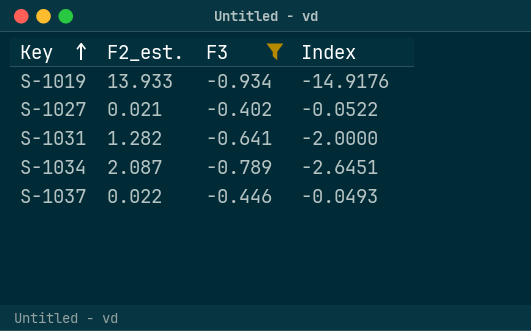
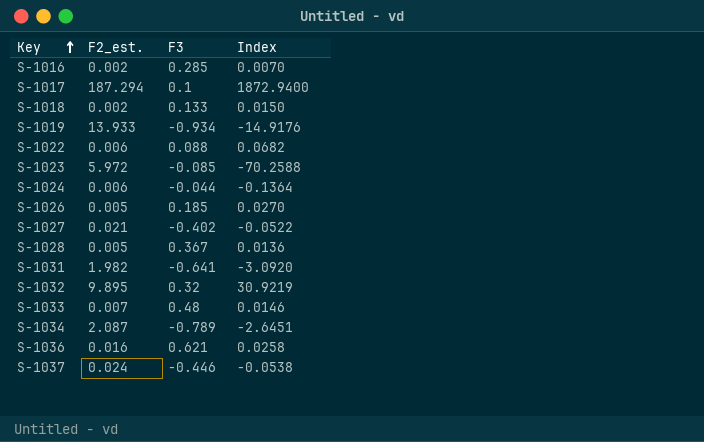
filter: F3 <= -0.402 -> none
S-1031 | F2_est.: 1.282 -> 1.982
S-1031 | Index: -2.0000 -> -3.0920
S-1037 | F2_est.: 0.022 -> 0.024
S-1037 | Index: -0.0493 -> -0.0538

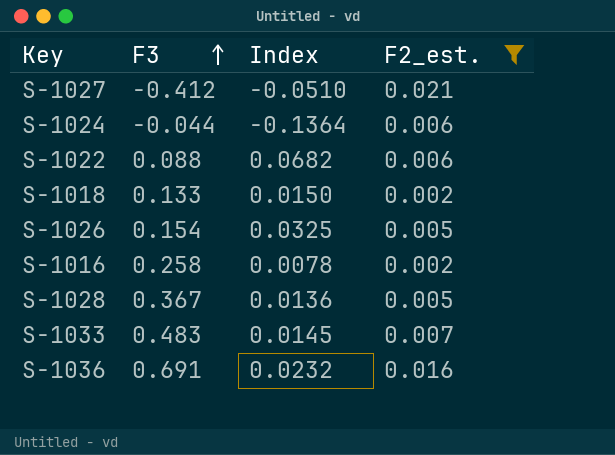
filter: none -> F2_est. <= 0.021
row order: Key ascending -> F3 ascending
column F2_est. | position: 2 -> 4
S-1027 | F3: -0.402 -> -0.412
S-1027 | Index: -0.0522 -> -0.0510
S-1026 | F3: 0.185 -> 0.154
S-1026 | Index: 0.0270 -> 0.0325
S-1016 | F3: 0.285 -> 0.258
S-1016 | Index: 0.0070 -> 0.0078
S-1033 | F3: 0.48 -> 0.483
S-1033 | Index: 0.0146 -> 0.0145
S-1036 | F3: 0.621 -> 0.691
S-1036 | Index: 0.0258 -> 0.0232

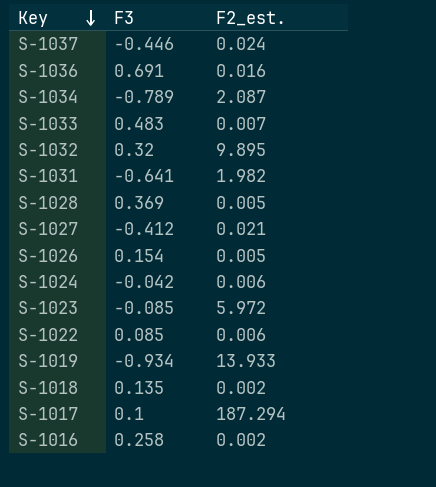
filter: F2_est. <= 0.021 -> none
row order: F3 ascending -> Key descending
column Index | formula: [F2_est.] / [F3] -> none
S-1028 | F3: 0.367 -> 0.369
S-1024 | F3: -0.044 -> -0.042
S-1022 | F3: 0.088 -> 0.085
S-1018 | F3: 0.133 -> 0.135

